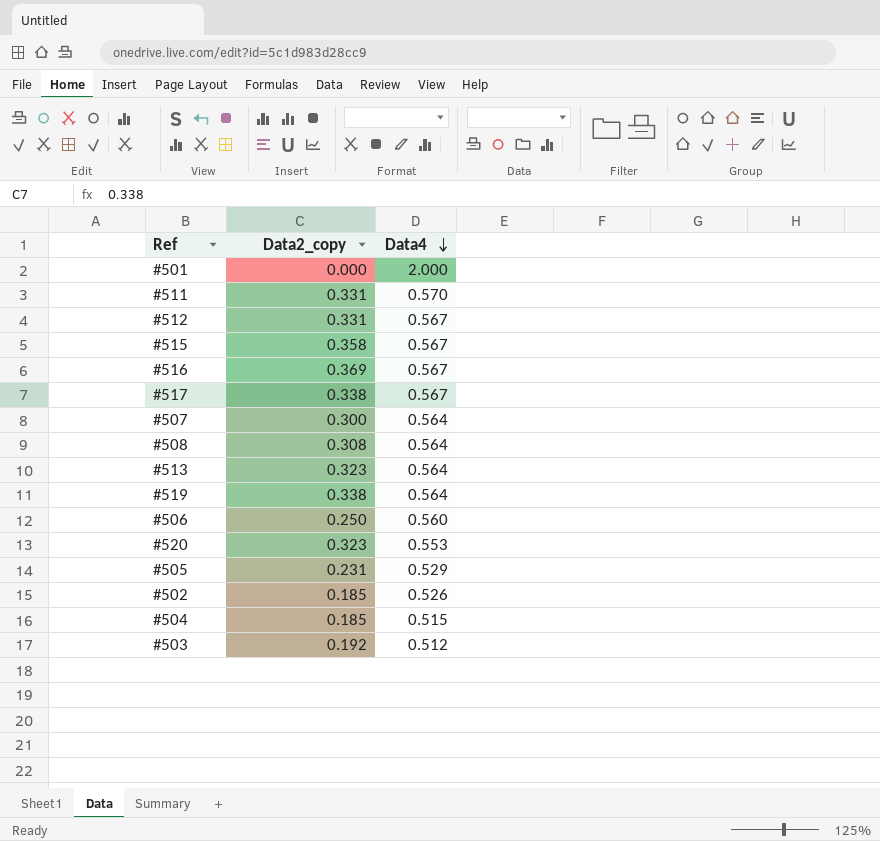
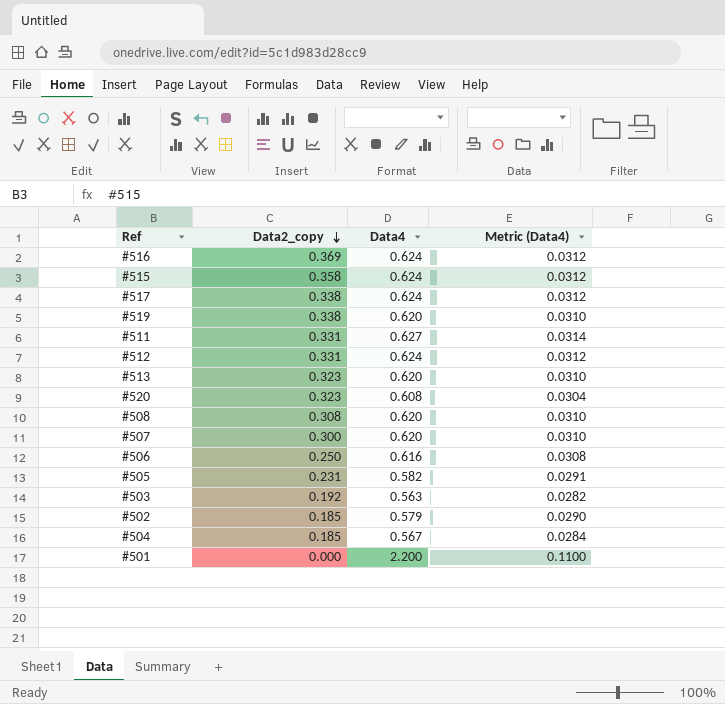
row order: Data4 descending -> Data2_copy descending
column Metric (Data4) | formula: none -> [Data4] * 0.05
#516 | Data4: 0.567 -> 0.624
#515 | Data4: 0.567 -> 0.624
#517 | Data4: 0.567 -> 0.624
#519 | Data4: 0.564 -> 0.620
#511 | Data4: 0.570 -> 0.627
#512 | Data4: 0.567 -> 0.624
#513 | Data4: 0.564 -> 0.620
#520 | Data4: 0.553 -> 0.608
#508 | Data4: 0.564 -> 0.620
#507 | Data4: 0.564 -> 0.620
#506 | Data4: 0.560 -> 0.616
#505 | Data4: 0.529 -> 0.582
#503 | Data4: 0.512 -> 0.563
#502 | Data4: 0.526 -> 0.579
#504 | Data4: 0.515 -> 0.567
#501 | Data4: 2.000 -> 2.200

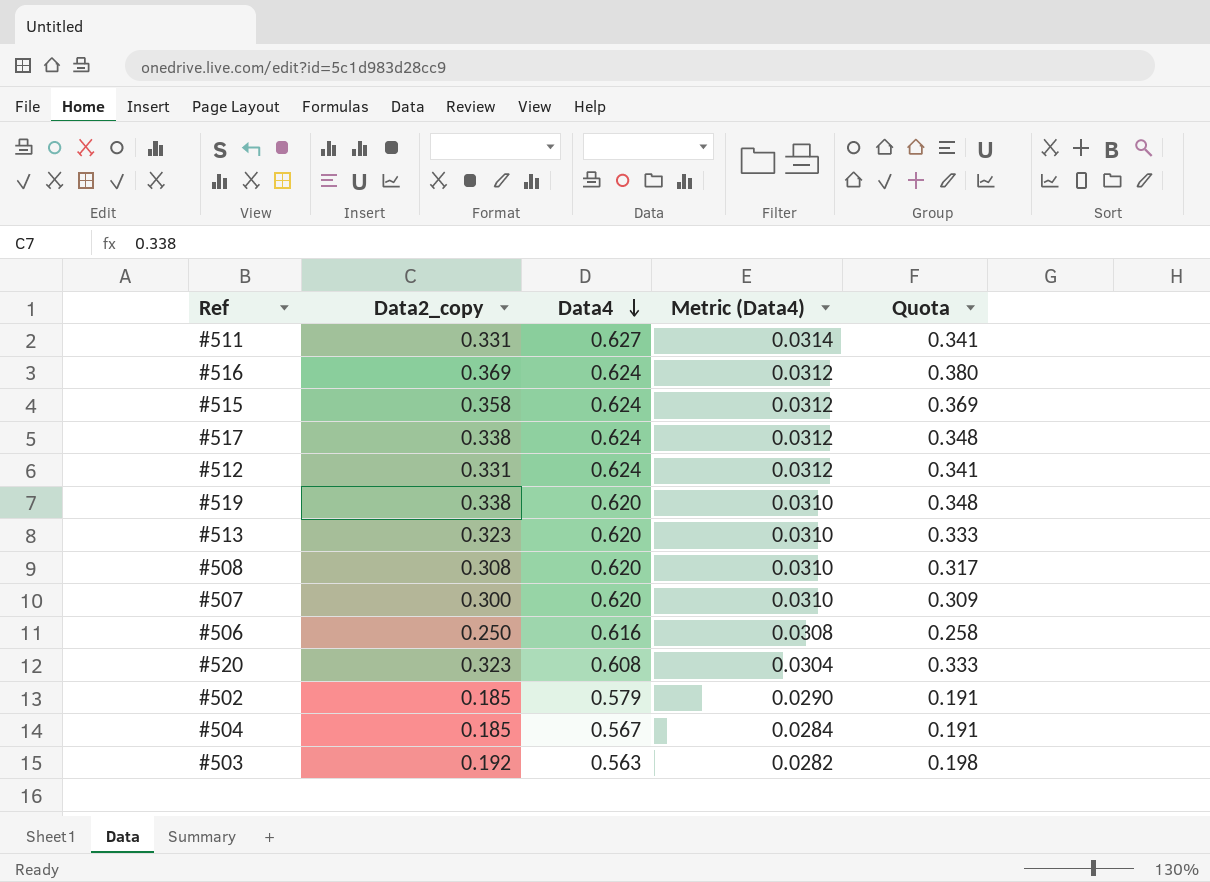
row order: Data2_copy descending -> Data4 descending
column Quota | formula: none -> [Data2_copy] * 1.03
row #505: 0.231 | 0.582 | 0.0291 -> none
row #501: 0.000 | 2.200 | 0.1100 -> none

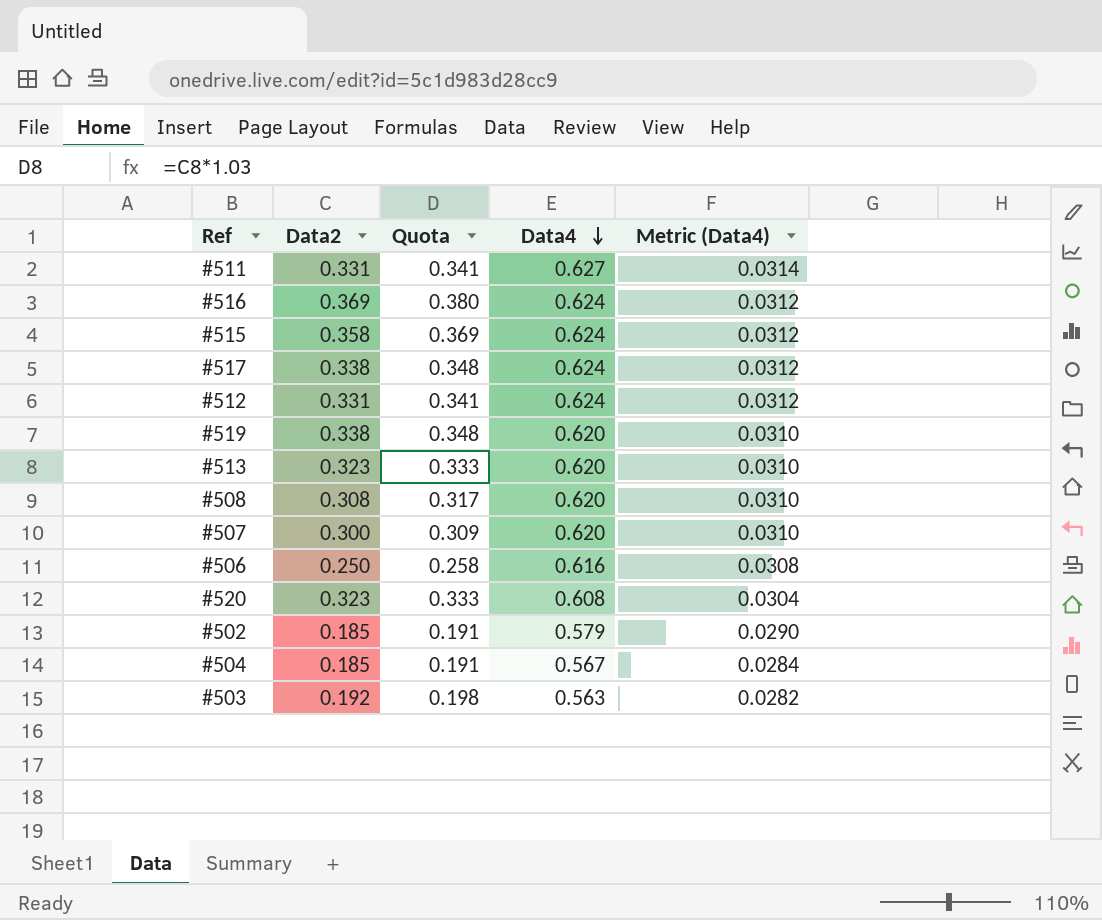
column name: Data2_copy -> Data2
column Quota | position: 5 -> 3

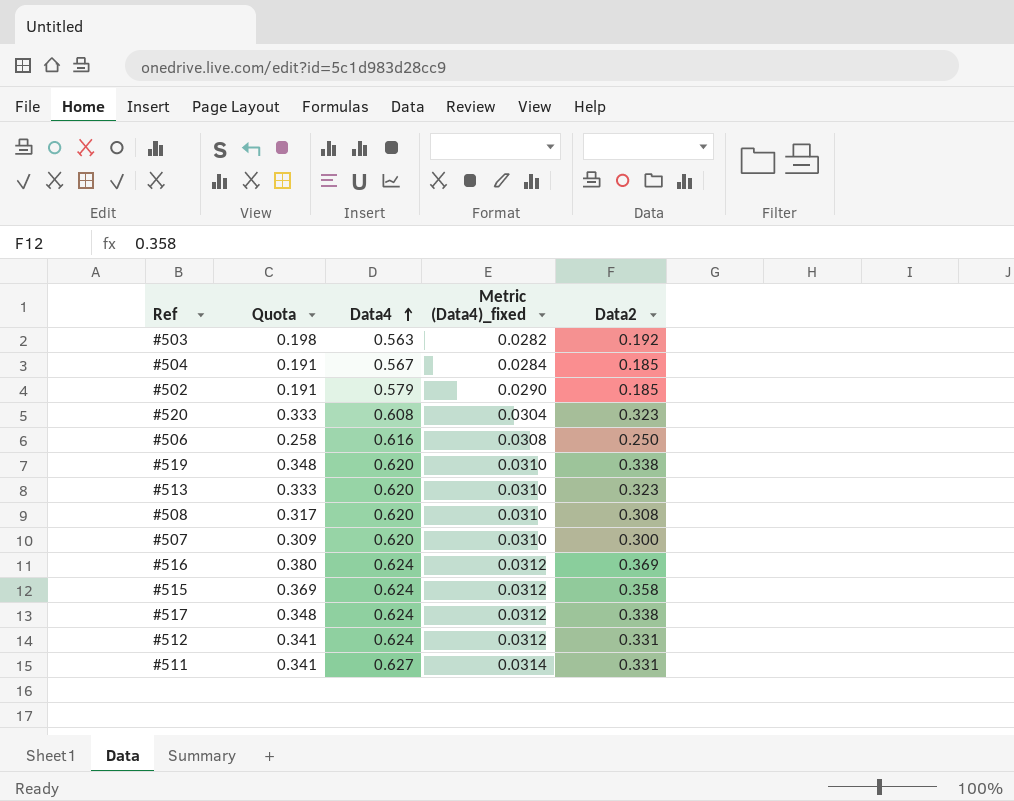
row order: Data4 descending -> Data4 ascending
column name: Metric (Data4) -> Metric (Data4)_fixed
column Data2 | position: 2 -> 5

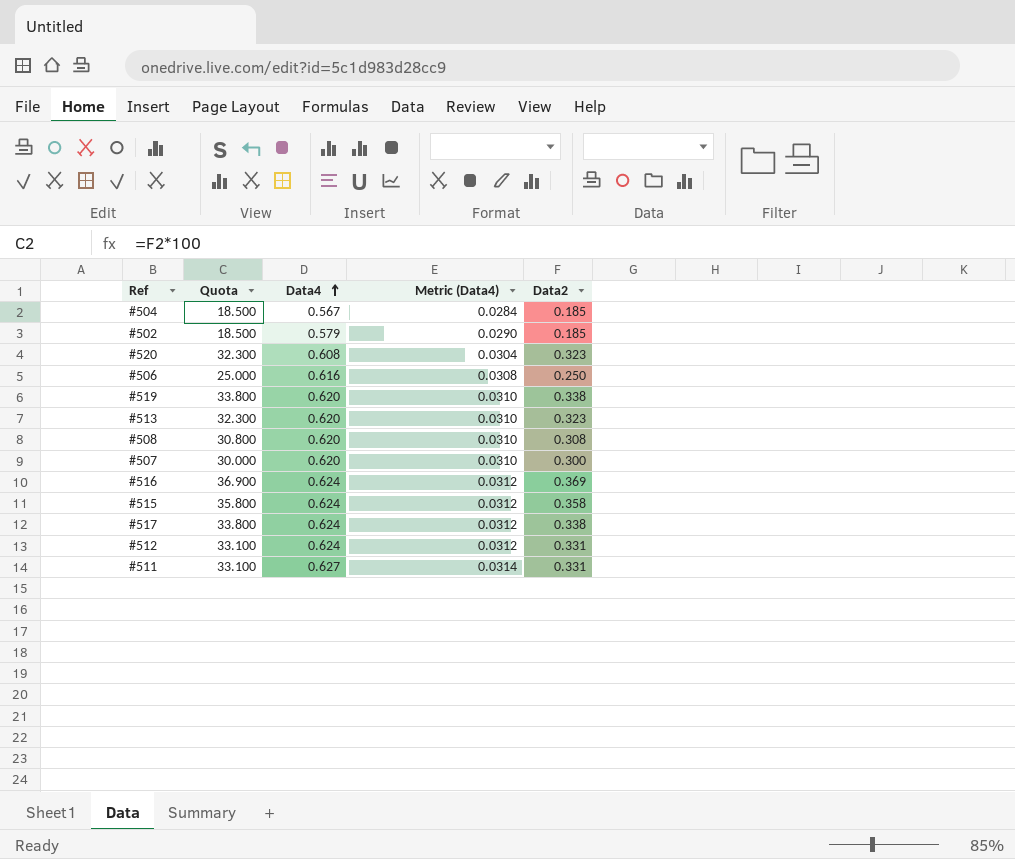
column Quota | formula: [Data2] * 1.03 -> [Data2] * 100
column name: Metric (Data4)_fixed -> Metric (Data4)
row #503: 0.198 | 0.563 | 0.0282 | 0.192 -> none

